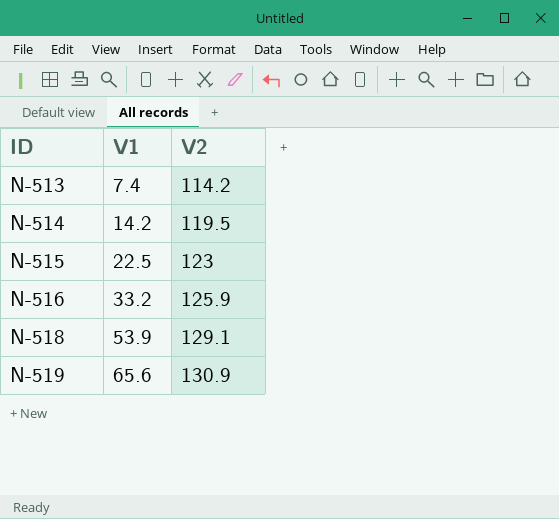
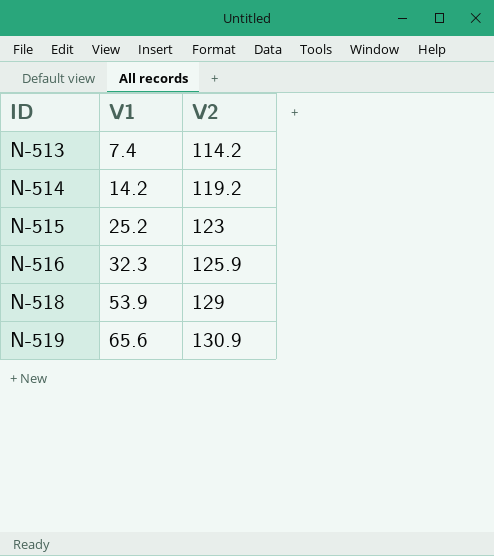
N-514 | V2: 119.5 -> 119.2
N-515 | V1: 22.5 -> 25.2
N-516 | V1: 33.2 -> 32.3
N-518 | V2: 129.1 -> 129

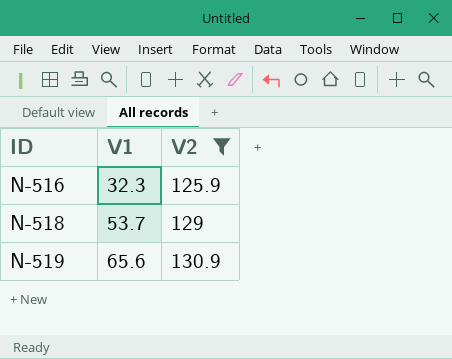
filter: none -> V2 >= 125.9
N-518 | V1: 53.9 -> 53.7

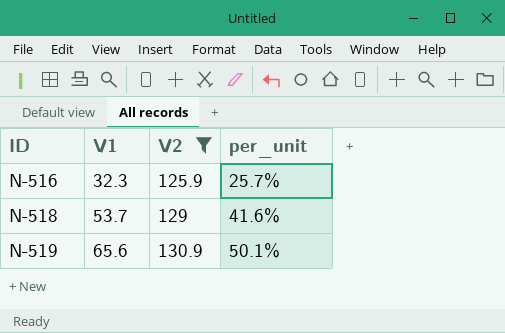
column per_unit | formula: none -> [V1] / [V2]

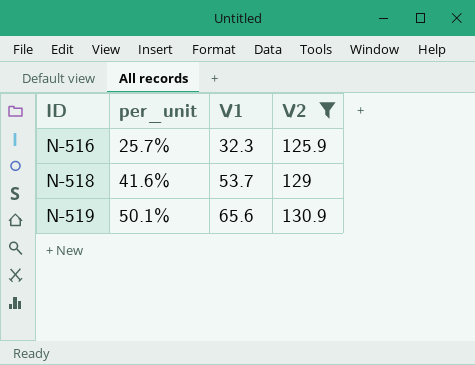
column per_unit | position: 4 -> 2

